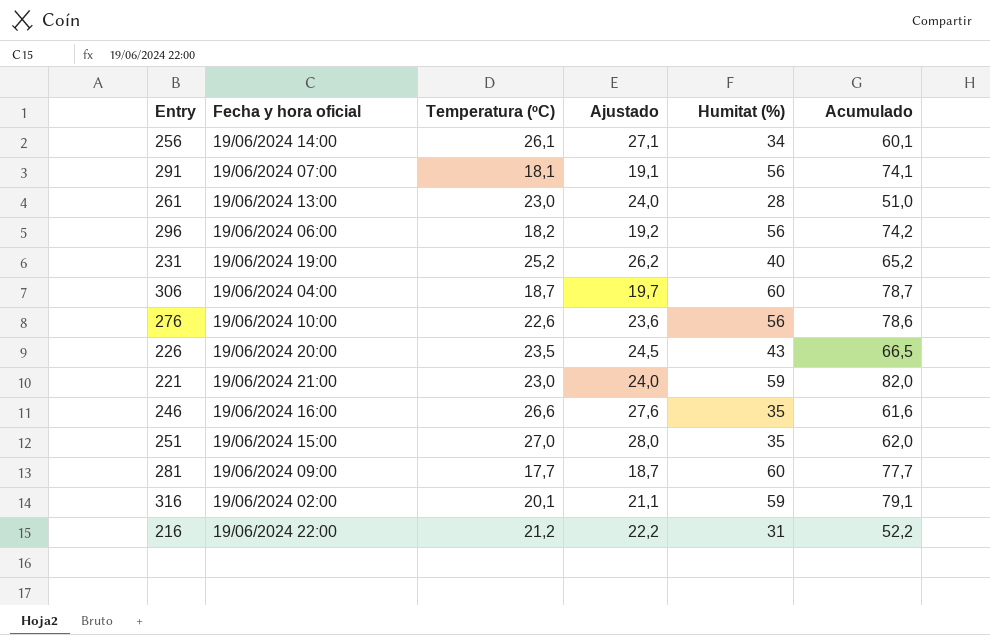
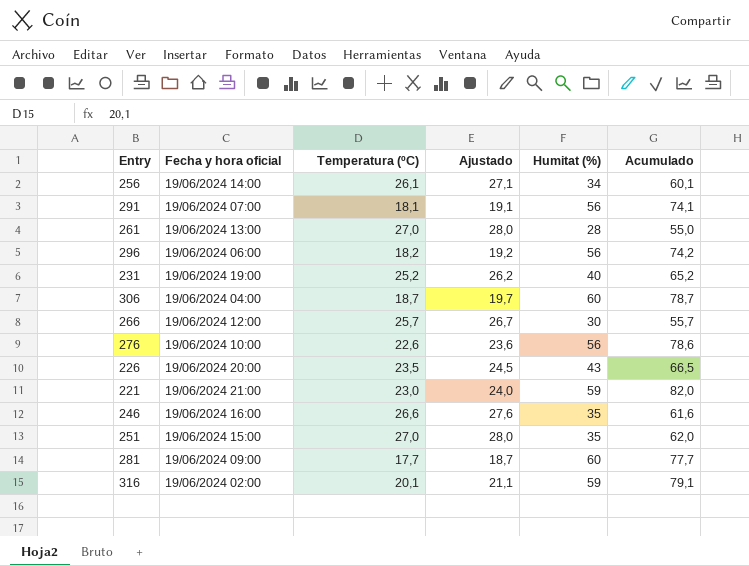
row 216: 19/06/2024 22:00 | 21,2 | 22,2 | 31 | 52,2 -> none
261 | Temperatura (ºC): 23,0 -> 27,0
261 | Ajustado: 24,0 -> 28,0
261 | Acumulado: 51,0 -> 55,0
row 266: none -> 19/06/2024 12:00 | 25,7 | 26,7 | 30 | 55,7

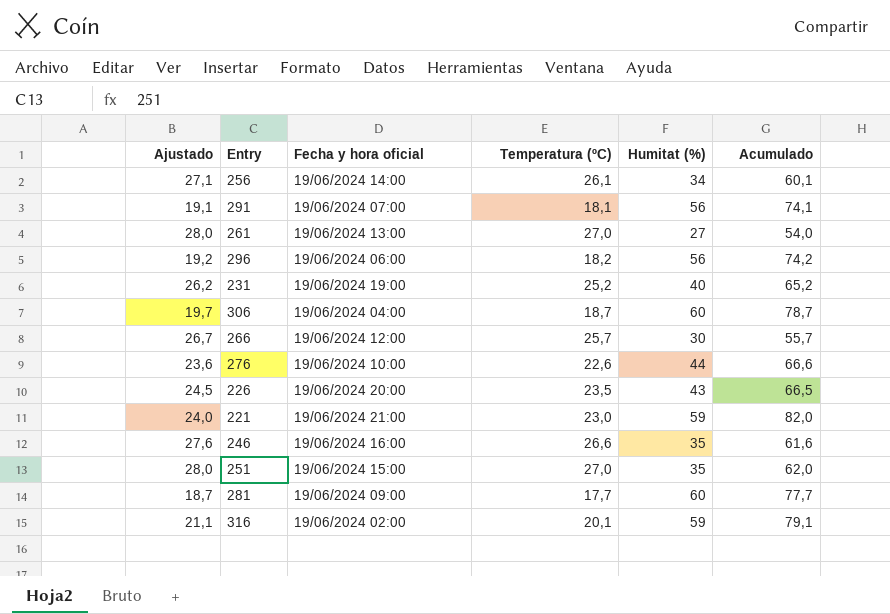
column Ajustado | position: 4 -> 1
261 | Humitat (%): 28 -> 27
261 | Acumulado: 55,0 -> 54,0
276 | Humitat (%): 56 -> 44
276 | Acumulado: 78,6 -> 66,6

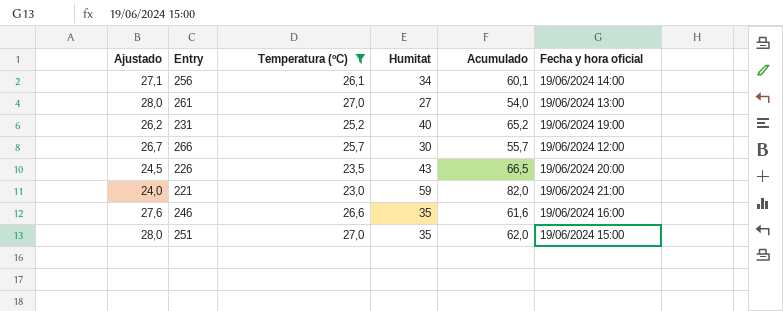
filter: none -> Temperatura (ºC) >= 23,0
column name: Humitat (%) -> Humitat
column Fecha y hora oficial | position: 3 -> 6

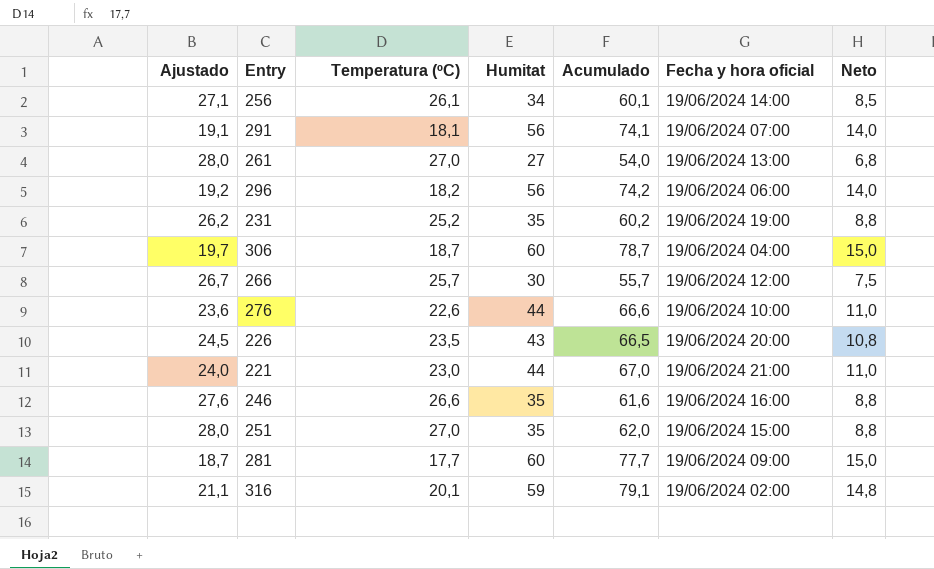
filter: Temperatura (ºC) >= 23,0 -> none
column Neto | formula: none -> [Humitat] * 0,25
231 | Humitat: 40 -> 35
231 | Acumulado: 65,2 -> 60,2
221 | Humitat: 59 -> 44
221 | Acumulado: 82,0 -> 67,0

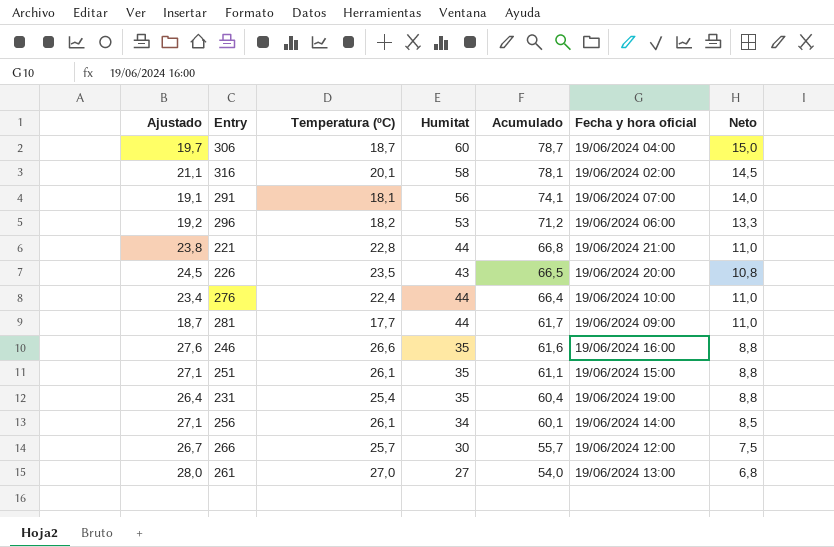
row order: none -> Acumulado descending
316 | Humitat: 59 -> 58
316 | Acumulado: 79,1 -> 78,1
316 | Neto: 14,8 -> 14,5
296 | Humitat: 56 -> 53
296 | Acumulado: 74,2 -> 71,2
296 | Neto: 14,0 -> 13,3
221 | Ajustado: 24,0 -> 23,8
221 | Temperatura (ºC): 23,0 -> 22,8
221 | Acumulado: 67,0 -> 66,8
276 | Ajustado: 23,6 -> 23,4
276 | Temperatura (ºC): 22,6 -> 22,4
276 | Acumulado: 66,6 -> 66,4
281 | Humitat: 60 -> 44
281 | Acumulado: 77,7 -> 61,7
281 | Neto: 15,0 -> 11,0
251 | Ajustado: 28,0 -> 27,1
251 | Temperatura (ºC): 27,0 -> 26,1
251 | Acumulado: 62,0 -> 61,1
231 | Ajustado: 26,2 -> 26,4
231 | Temperatura (ºC): 25,2 -> 25,4
231 | Acumulado: 60,2 -> 60,4

